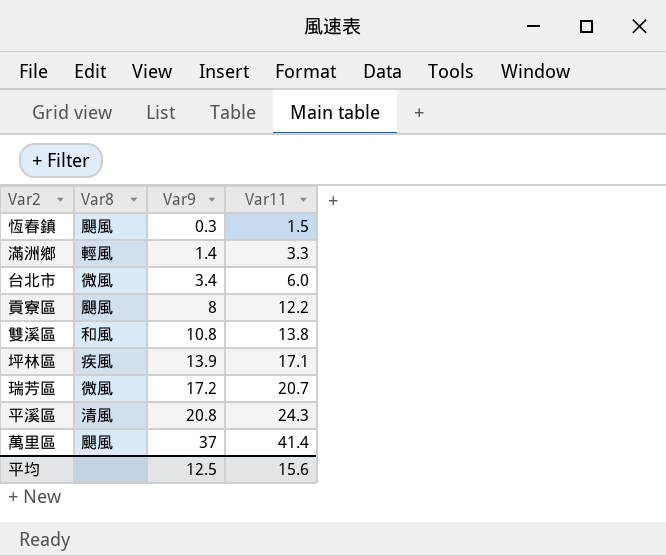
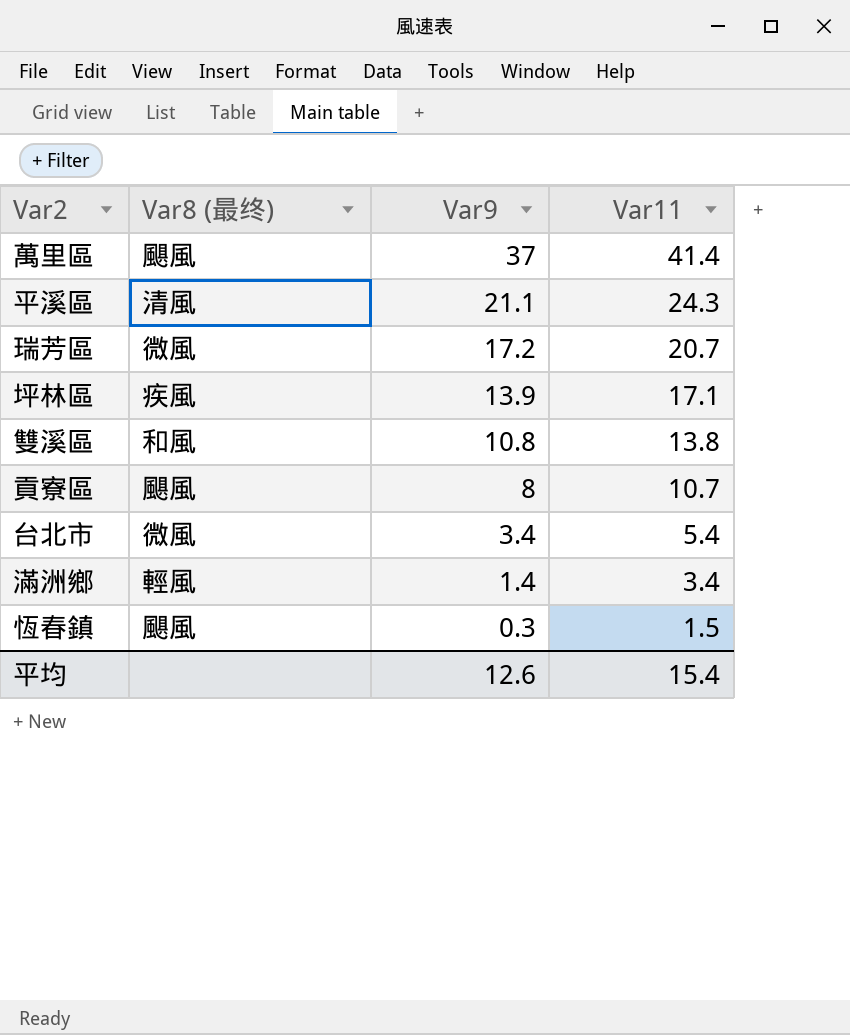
row order: Var9 ascending -> Var9 descending
column name: Var8 -> Var8 (最终)
平溪區 | Var9: 20.8 -> 21.1
貢寮區 | Var11: 12.2 -> 10.7
台北市 | Var11: 6.0 -> 5.4
滿洲鄉 | Var11: 3.3 -> 3.4
平均 | Var9: 12.5 -> 12.6
平均 | Var11: 15.6 -> 15.4

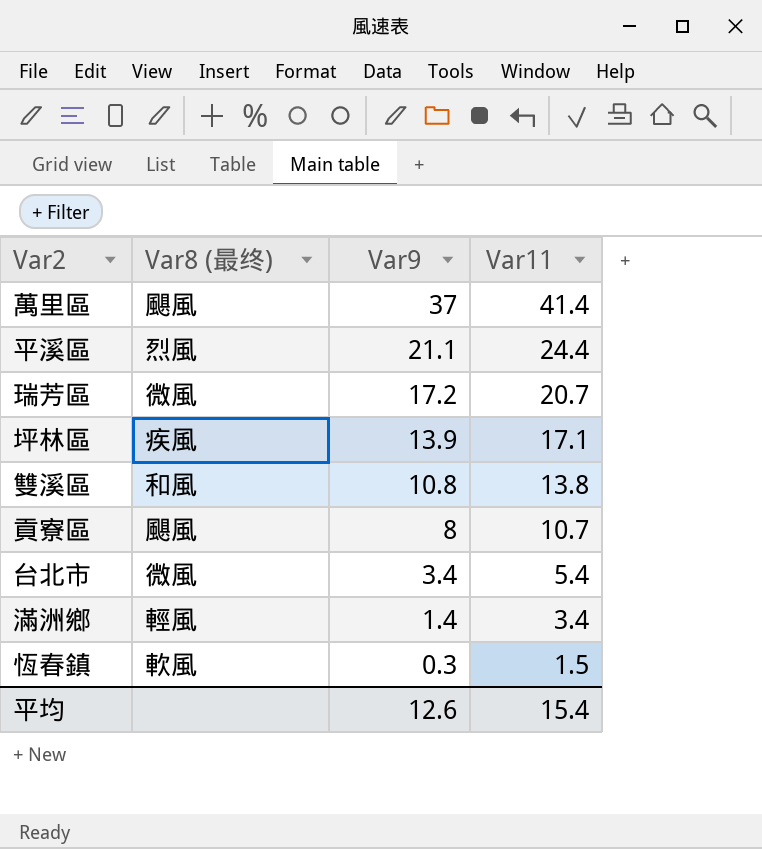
平溪區 | Var8 (最终): 清風 -> 烈風
平溪區 | Var11: 24.3 -> 24.4
恆春鎮 | Var8 (最终): 颶風 -> 軟風

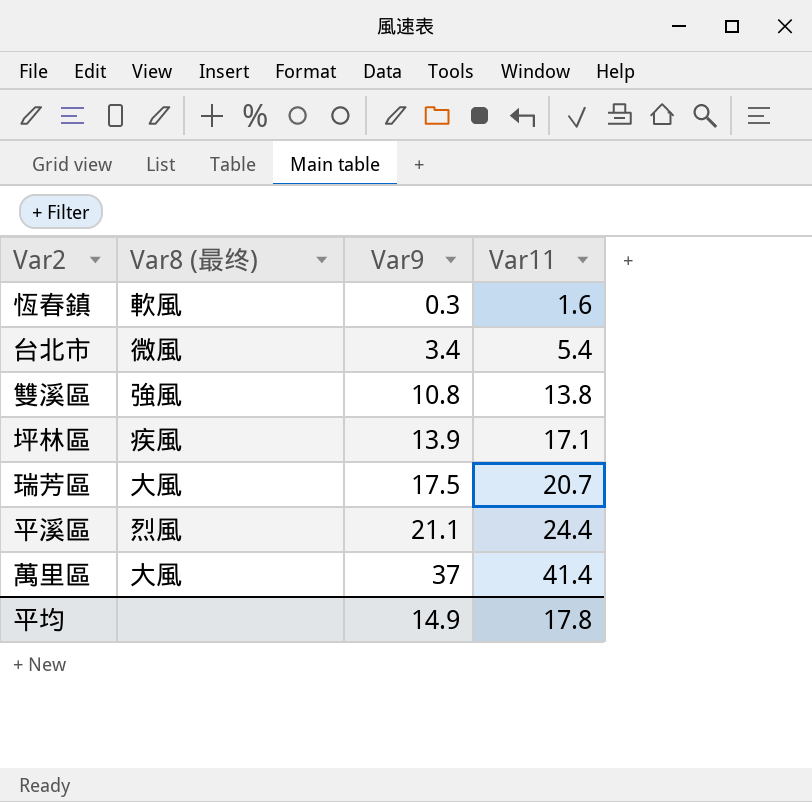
row order: Var9 descending -> Var9 ascending
row 貢寮區: 颶風 | 8 | 10.7 -> none
row 滿洲鄉: 輕風 | 1.4 | 3.4 -> none
恆春鎮 | Var11: 1.5 -> 1.6
雙溪區 | Var8 (最终): 和風 -> 強風
瑞芳區 | Var8 (最终): 微風 -> 大風
瑞芳區 | Var9: 17.2 -> 17.5
萬里區 | Var8 (最终): 颶風 -> 大風
平均 | Var9: 12.6 -> 14.9
平均 | Var11: 15.4 -> 17.8

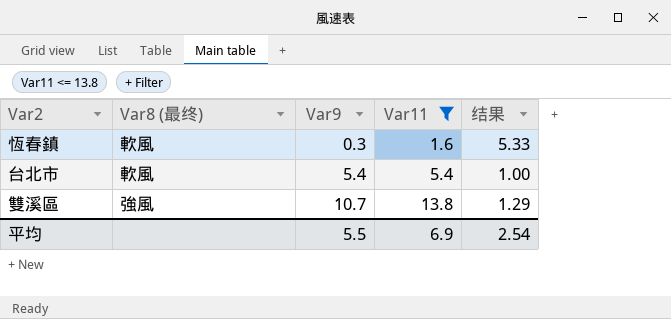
filter: none -> Var11 <= 13.8
column 结果 | formula: none -> [Var11] / [Var9]
台北市 | Var8 (最终): 微風 -> 軟風
台北市 | Var9: 3.4 -> 5.4
雙溪區 | Var9: 10.8 -> 10.7
平均 | Var9: 14.9 -> 5.5
平均 | Var11: 17.8 -> 6.9

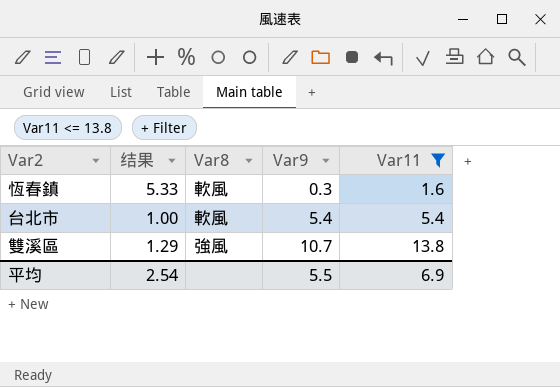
column 结果 | position: 5 -> 2
column name: Var8 (最终) -> Var8

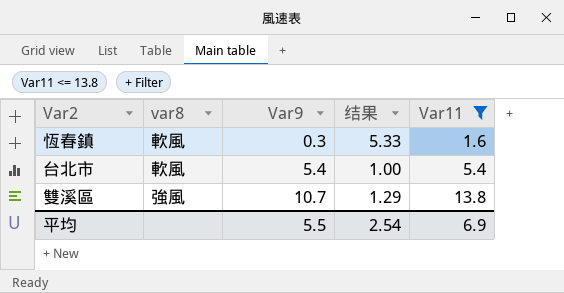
column name: Var8 -> var8
column 结果 | position: 2 -> 4

